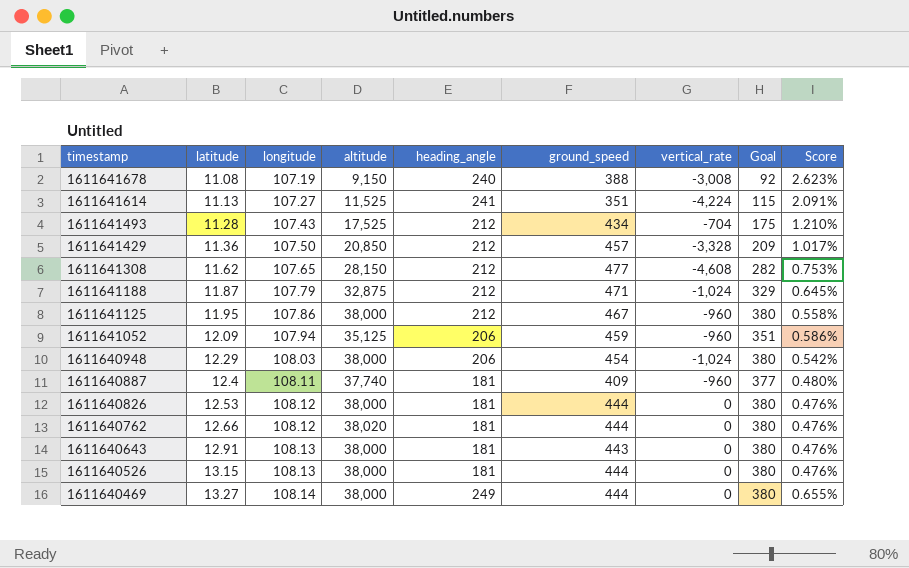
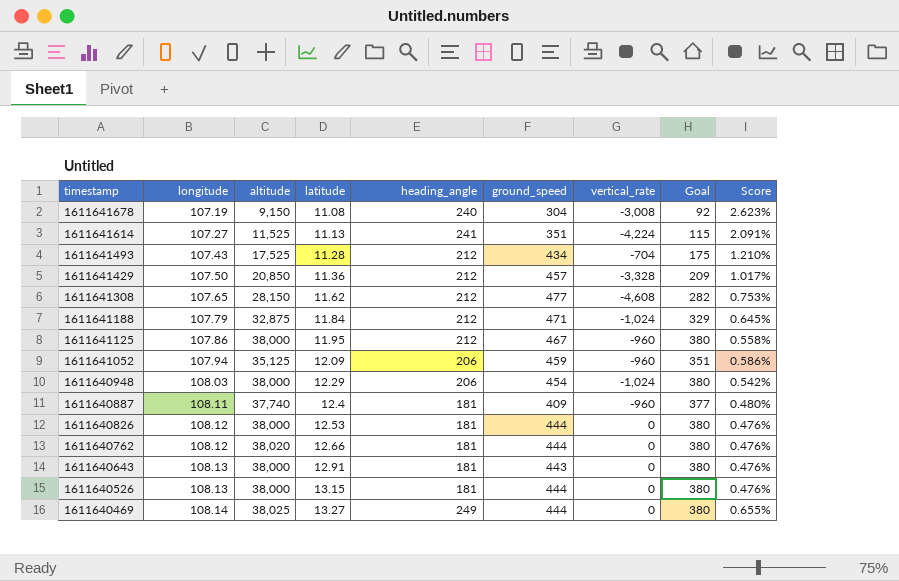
column latitude | position: 2 -> 4
1611641678 | ground_speed: 388 -> 304
1611641188 | latitude: 11.87 -> 11.84
1611640469 | altitude: 38,000 -> 38,025

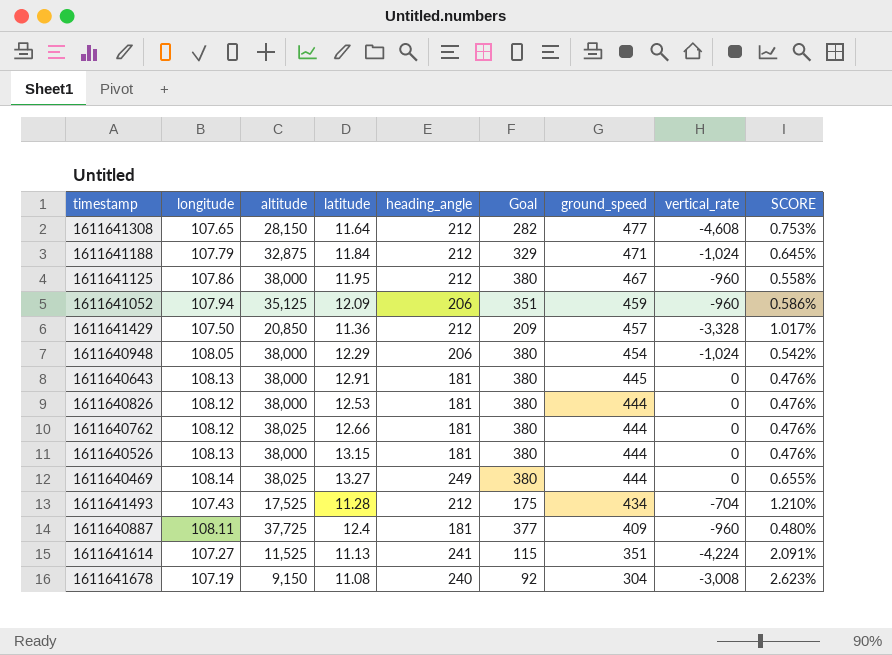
row order: timestamp descending -> ground_speed descending
column Goal | position: 8 -> 6
column name: Score -> SCORE
1611641308 | latitude: 11.62 -> 11.64
1611640948 | longitude: 108.03 -> 108.05
1611640643 | ground_speed: 443 -> 445
1611640762 | altitude: 38,020 -> 38,025
1611640887 | altitude: 37,740 -> 37,725

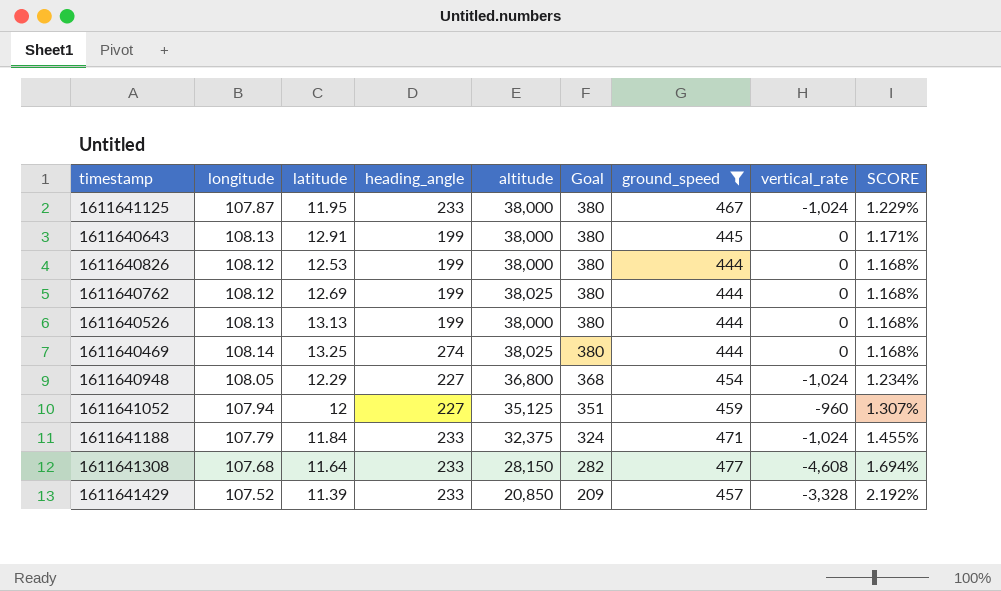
filter: none -> ground_speed >= 444
row order: ground_speed descending -> Goal descending
column altitude | position: 3 -> 5
column SCORE | formula: [heading_angle] / [altitude] -> [ground_speed] / [altitude]
1611641125 | longitude: 107.86 -> 107.87
1611641125 | heading_angle: 212 -> 233
1611641125 | vertical_rate: -960 -> -1,024
1611640643 | heading_angle: 181 -> 199
1611640826 | heading_angle: 181 -> 199
1611640762 | latitude: 12.66 -> 12.69
1611640762 | heading_angle: 181 -> 199
1611640526 | latitude: 13.15 -> 13.13
1611640526 | heading_angle: 181 -> 199
1611640469 | latitude: 13.27 -> 13.25
1611640469 | heading_angle: 249 -> 274
1611640948 | heading_angle: 206 -> 227
1611640948 | altitude: 38,000 -> 36,800
1611640948 | Goal: 380 -> 368
1611641052 | latitude: 12.09 -> 12
1611641052 | heading_angle: 206 -> 227
1611641188 | heading_angle: 212 -> 233
1611641188 | altitude: 32,875 -> 32,375
1611641188 | Goal: 329 -> 324
1611641308 | longitude: 107.65 -> 107.68
1611641308 | heading_angle: 212 -> 233
1611641429 | longitude: 107.50 -> 107.52
1611641429 | latitude: 11.36 -> 11.39
1611641429 | heading_angle: 212 -> 233

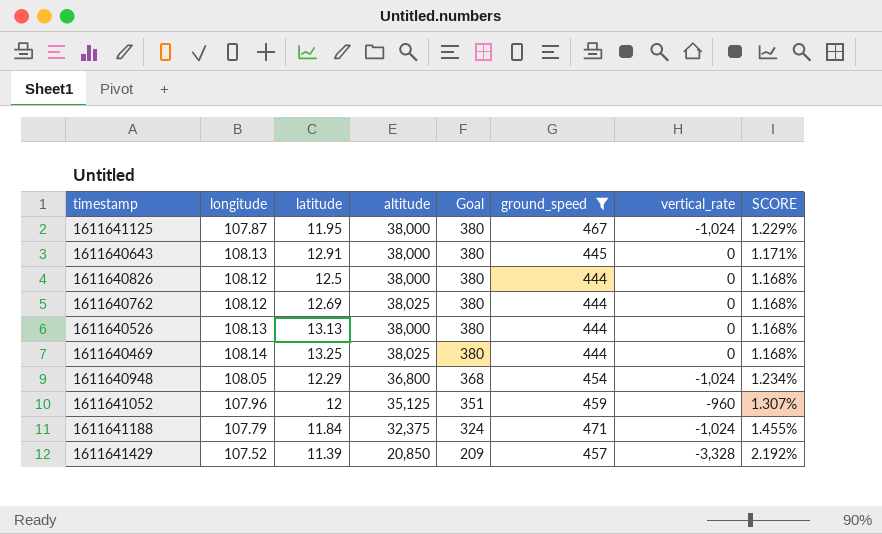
column heading_angle | position: 4 -> none
row 1611641308: 107.68 | 11.64 | 233 | 28,150 | 282 | 477 | -4,608 | 1.694% -> none
1611640826 | latitude: 12.53 -> 12.5
1611641052 | longitude: 107.94 -> 107.96

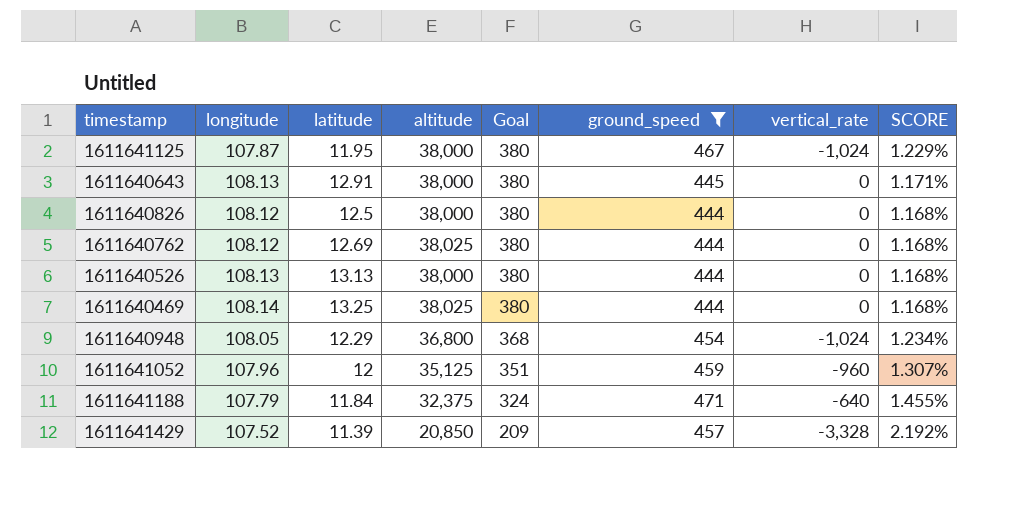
1611641188 | vertical_rate: -1,024 -> -640

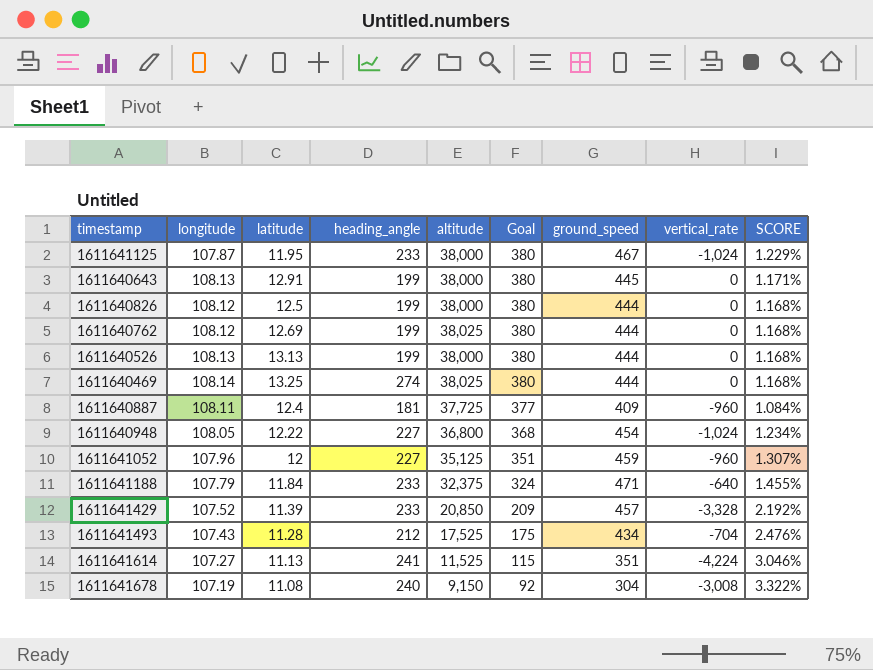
filter: ground_speed >= 444 -> none
column heading_angle | position: none -> 4
1611640948 | latitude: 12.29 -> 12.22

